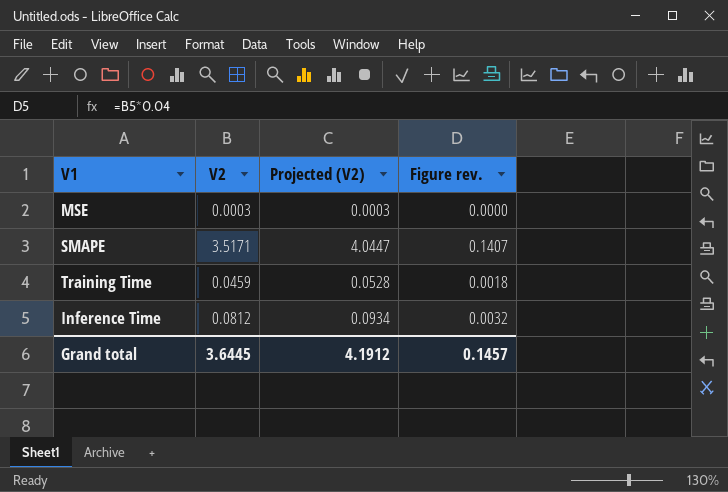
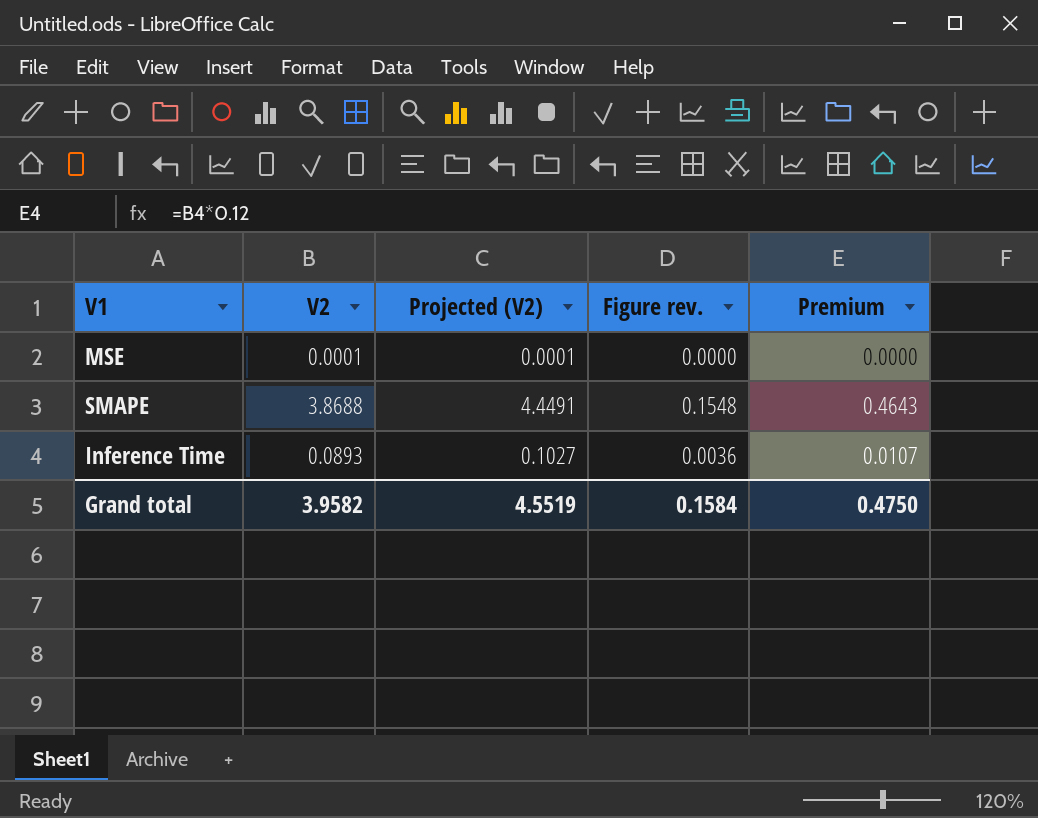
column Premium | formula: none -> [V2] * 0.12
row Training Time: 0.0459 | 0.0528 | 0.0018 -> none
MSE | V2: 0.0003 -> 0.0001
MSE | Projected (V2): 0.0003 -> 0.0001
SMAPE | V2: 3.5171 -> 3.8688
SMAPE | Projected (V2): 4.0447 -> 4.4491
SMAPE | Figure rev.: 0.1407 -> 0.1548
Inference Time | V2: 0.0812 -> 0.0893
Inference Time | Projected (V2): 0.0934 -> 0.1027
Inference Time | Figure rev.: 0.0032 -> 0.0036
Grand total | V2: 3.6445 -> 3.9582
Grand total | Projected (V2): 4.1912 -> 4.5519
Grand total | Figure rev.: 0.1457 -> 0.1584

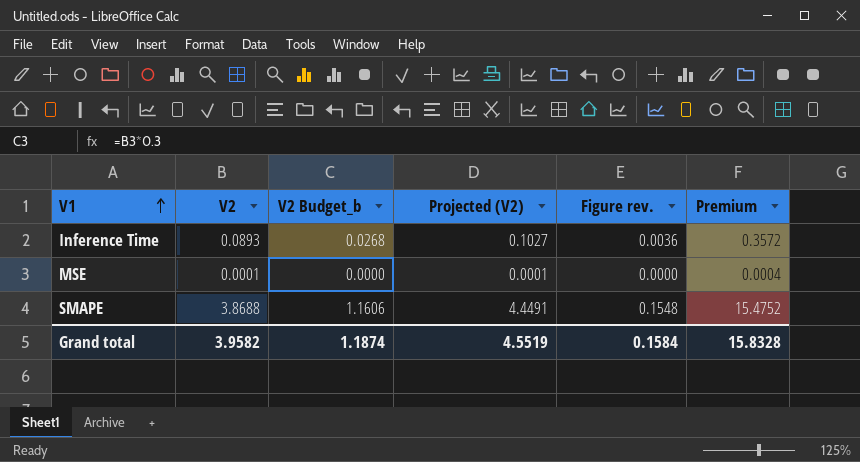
row order: none -> V1 ascending
column V2 Budget_b | formula: none -> [V2] * 0.3
column Premium | formula: [V2] * 0.12 -> [V2] * 4
Grand total | Premium: 0.4750 -> 15.8328

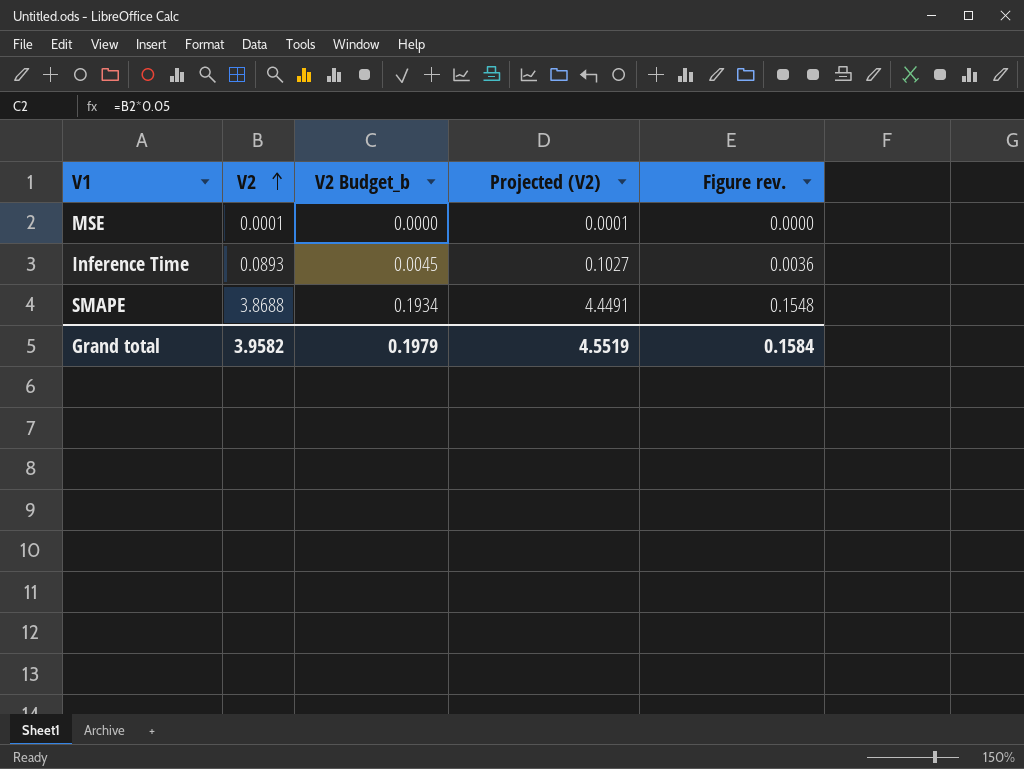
row order: V1 ascending -> V2 ascending
column Premium | formula: [V2] * 4 -> none
column V2 Budget_b | formula: [V2] * 0.3 -> [V2] * 0.05
Grand total | V2 Budget_b: 1.1874 -> 0.1979

